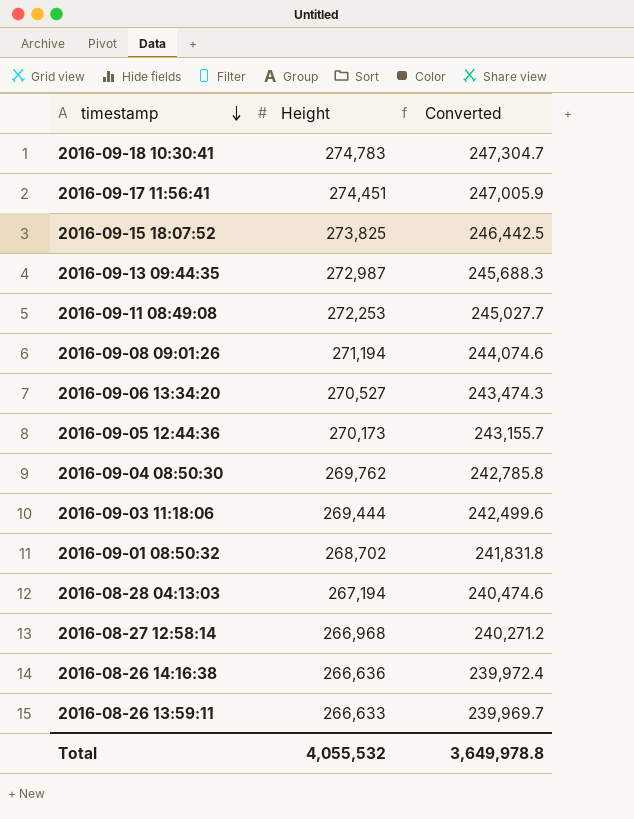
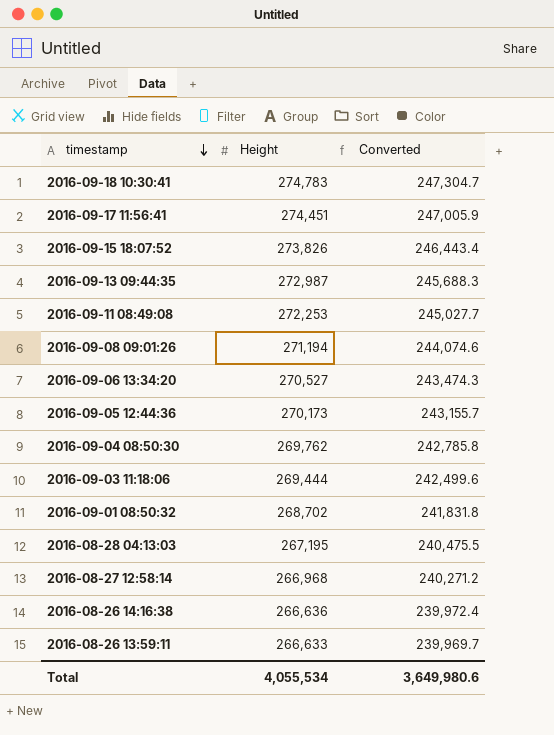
2016-09-15 18:07:52 | Height: 273,825 -> 273,826
2016-09-15 18:07:52 | Converted: 246,442.5 -> 246,443.4
2016-08-28 04:13:03 | Height: 267,194 -> 267,195
2016-08-28 04:13:03 | Converted: 240,474.6 -> 240,475.5
Total | Height: 4,055,532 -> 4,055,534
Total | Converted: 3,649,978.8 -> 3,649,980.6

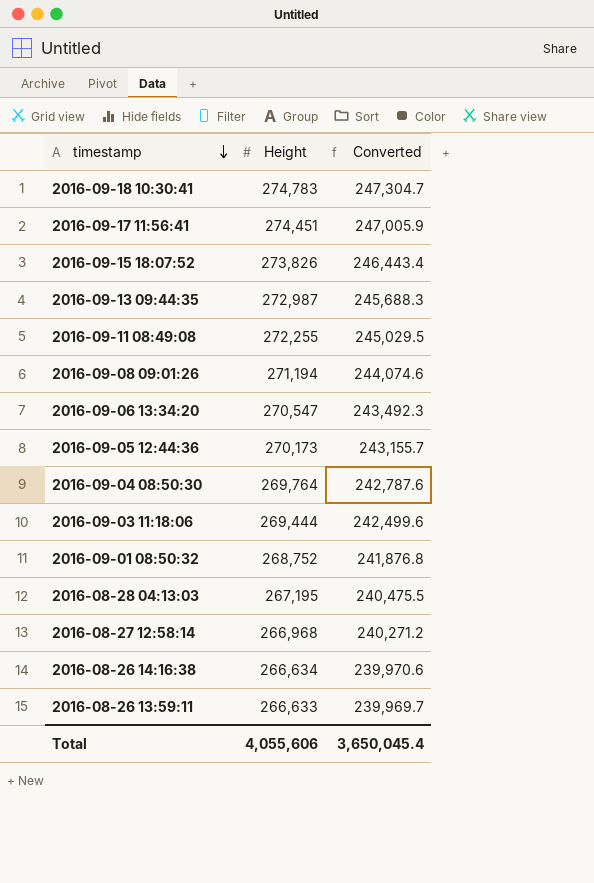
2016-09-11 08:49:08 | Height: 272,253 -> 272,255
2016-09-11 08:49:08 | Converted: 245,027.7 -> 245,029.5
2016-09-06 13:34:20 | Height: 270,527 -> 270,547
2016-09-06 13:34:20 | Converted: 243,474.3 -> 243,492.3
2016-09-04 08:50:30 | Height: 269,762 -> 269,764
2016-09-04 08:50:30 | Converted: 242,785.8 -> 242,787.6
2016-09-01 08:50:32 | Height: 268,702 -> 268,752
2016-09-01 08:50:32 | Converted: 241,831.8 -> 241,876.8
2016-08-26 14:16:38 | Height: 266,636 -> 266,634
2016-08-26 14:16:38 | Converted: 239,972.4 -> 239,970.6
Total | Height: 4,055,534 -> 4,055,606
Total | Converted: 3,649,980.6 -> 3,650,045.4

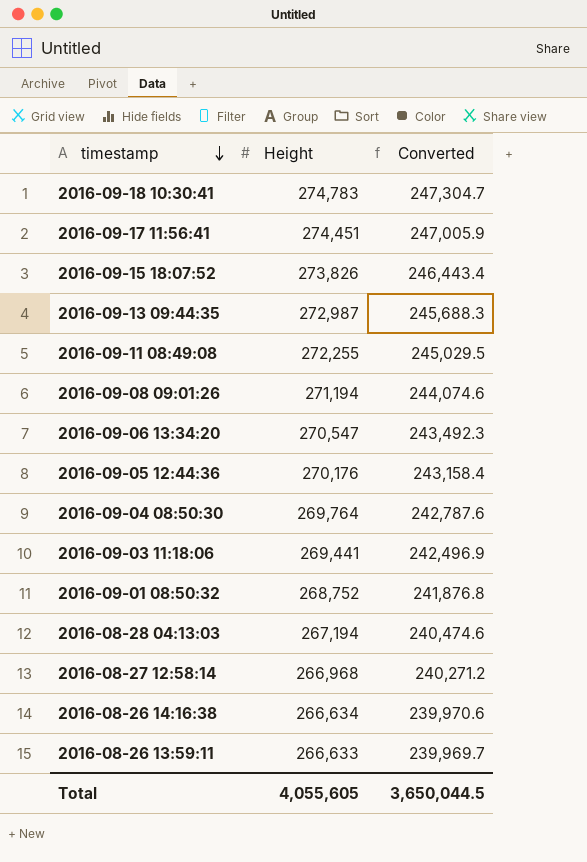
2016-09-05 12:44:36 | Height: 270,173 -> 270,176
2016-09-05 12:44:36 | Converted: 243,155.7 -> 243,158.4
2016-09-03 11:18:06 | Height: 269,444 -> 269,441
2016-09-03 11:18:06 | Converted: 242,499.6 -> 242,496.9
2016-08-28 04:13:03 | Height: 267,195 -> 267,194
2016-08-28 04:13:03 | Converted: 240,475.5 -> 240,474.6
Total | Height: 4,055,606 -> 4,055,605
Total | Converted: 3,650,045.4 -> 3,650,044.5

